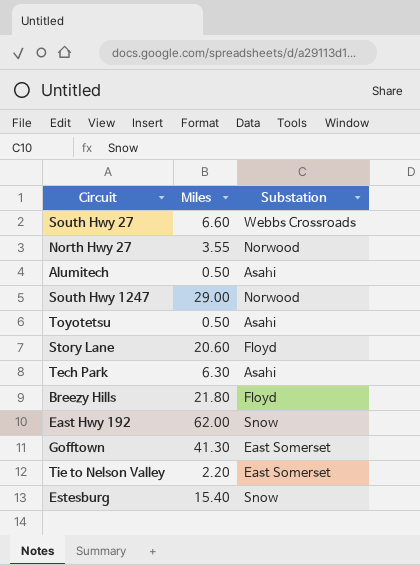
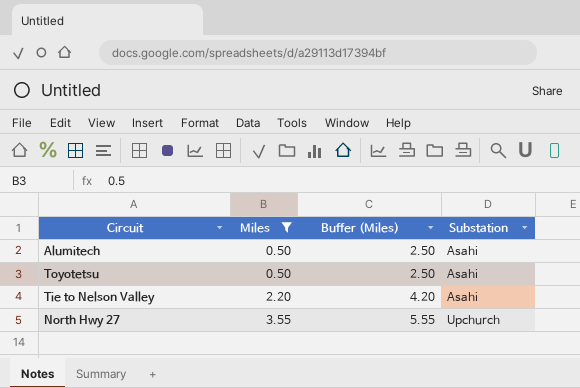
filter: none -> Miles <= 3.55
row order: none -> Miles ascending
column Buffer (Miles) | formula: none -> [Miles] + 2
Tie to Nelson Valley | Substation: East Somerset -> Asahi
North Hwy 27 | Substation: Norwood -> Upchurch

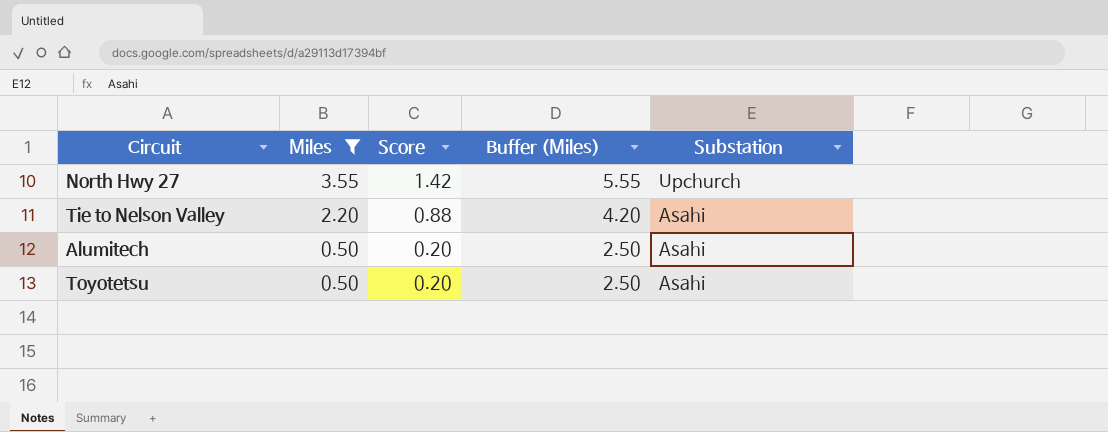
row order: Miles ascending -> Miles descending
column Score | formula: none -> [Miles] * 0.4

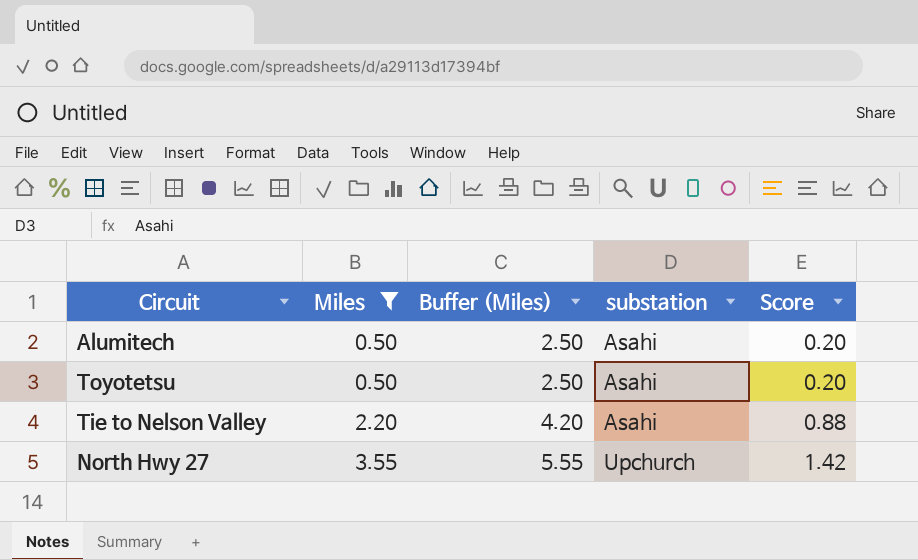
row order: Miles descending -> Miles ascending
column name: Substation -> substation
column Score | position: 3 -> 5

